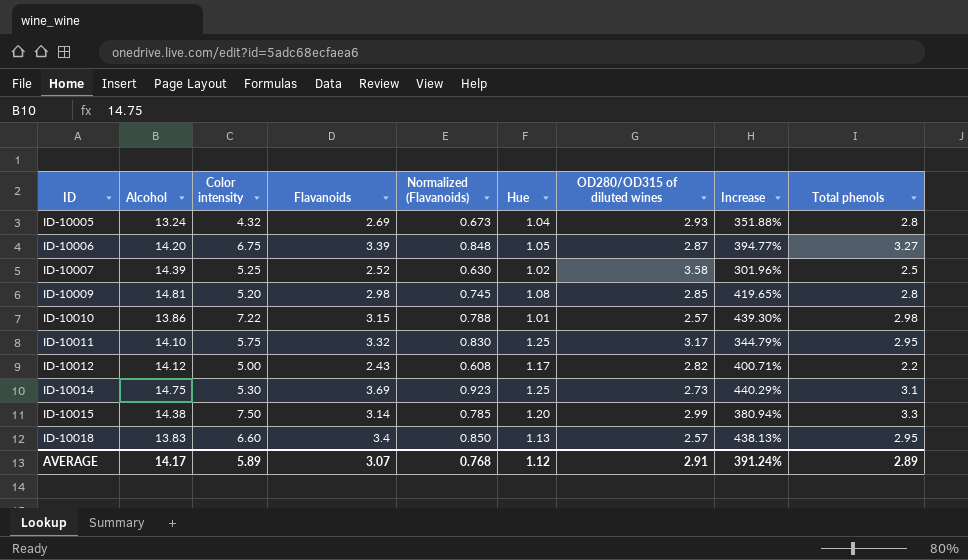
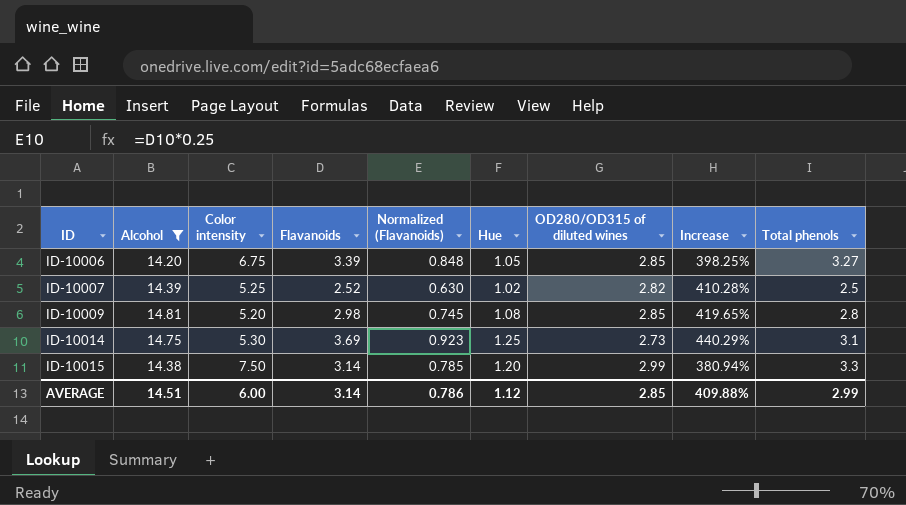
filter: none -> Alcohol >= 14.20
ID-10006 | OD280/OD315 of diluted wines: 2.87 -> 2.85
ID-10006 | Increase: 394.77% -> 398.25%
ID-10007 | OD280/OD315 of diluted wines: 3.58 -> 2.82
ID-10007 | Increase: 301.96% -> 410.28%
AVERAGE | Alcohol: 14.17 -> 14.51
AVERAGE | Color intensity: 5.89 -> 6.00
AVERAGE | Flavanoids: 3.07 -> 3.14
AVERAGE | Normalized (Flavanoids): 0.768 -> 0.786
AVERAGE | OD280/OD315 of diluted wines: 2.91 -> 2.85
AVERAGE | Increase: 391.24% -> 409.88%
AVERAGE | Total phenols: 2.89 -> 2.99

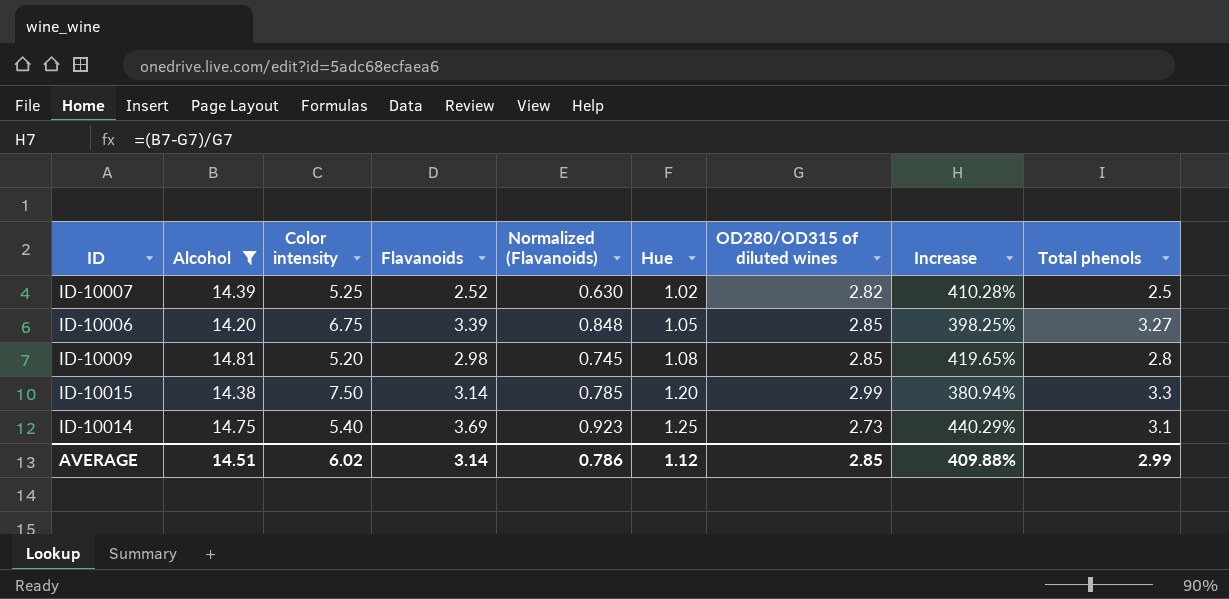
row order: ID ascending -> Hue ascending
ID-10014 | Color intensity: 5.30 -> 5.40
AVERAGE | Color intensity: 6.00 -> 6.02

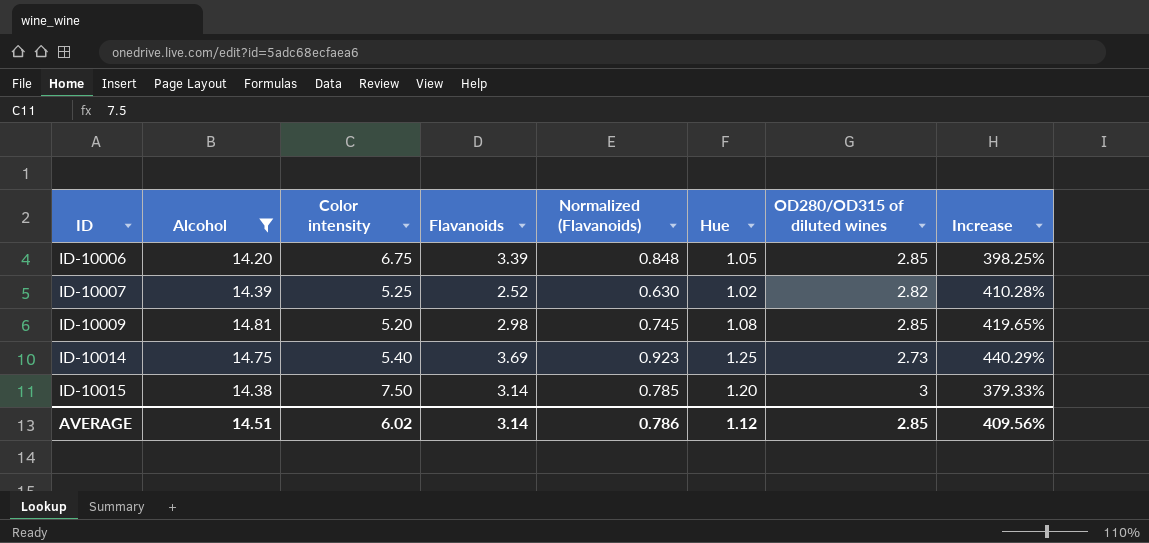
row order: Hue ascending -> ID ascending
column Total phenols | position: 9 -> none
ID-10015 | OD280/OD315 of diluted wines: 2.99 -> 3
ID-10015 | Increase: 380.94% -> 379.33%
AVERAGE | Increase: 409.88% -> 409.56%

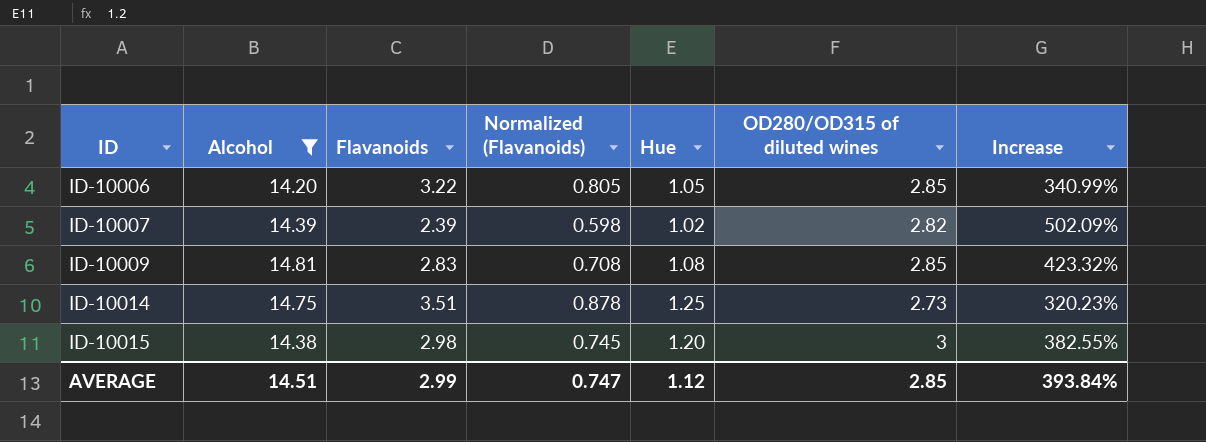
column Color intensity | position: 3 -> none
column Increase | formula: ([Alcohol] - [OD280/OD315 of diluted wines]) / [OD280/OD315 of diluted wines] -> ([Alcohol] - [Flavanoids]) / [Flavanoids]
ID-10006 | Flavanoids: 3.39 -> 3.22
ID-10006 | Normalized (Flavanoids): 0.848 -> 0.805
ID-10007 | Flavanoids: 2.52 -> 2.39
ID-10007 | Normalized (Flavanoids): 0.630 -> 0.598
ID-10009 | Flavanoids: 2.98 -> 2.83
ID-10009 | Normalized (Flavanoids): 0.745 -> 0.708
ID-10014 | Flavanoids: 3.69 -> 3.51
ID-10014 | Normalized (Flavanoids): 0.923 -> 0.878
ID-10015 | Flavanoids: 3.14 -> 2.98
ID-10015 | Normalized (Flavanoids): 0.785 -> 0.745
AVERAGE | Flavanoids: 3.14 -> 2.99
AVERAGE | Normalized (Flavanoids): 0.786 -> 0.747
AVERAGE | Increase: 409.56% -> 393.84%

